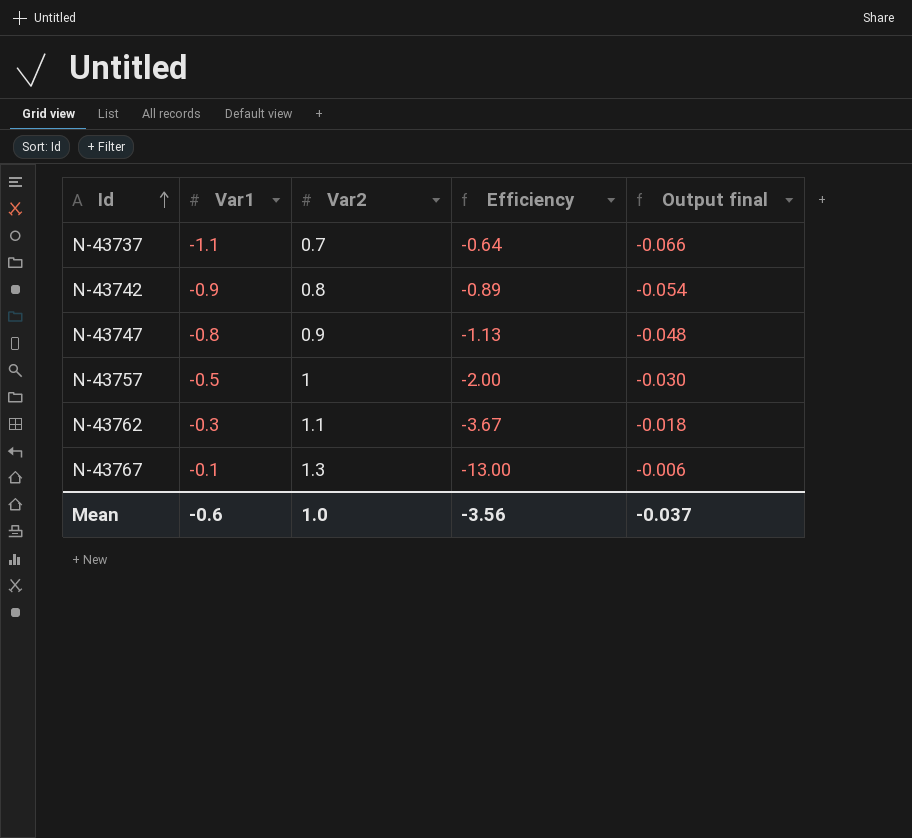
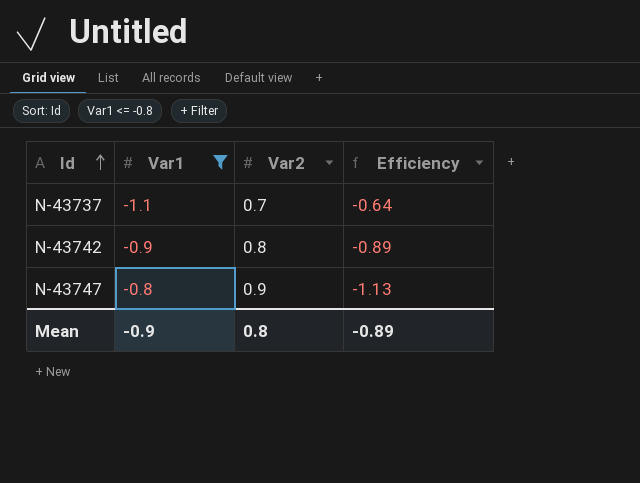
filter: none -> Var1 <= -0.8
column Output final | formula: [Var1] * 0.06 -> none
Mean | Var1: -0.6 -> -0.9
Mean | Var2: 1.0 -> 0.8
Mean | Efficiency: -3.56 -> -0.89

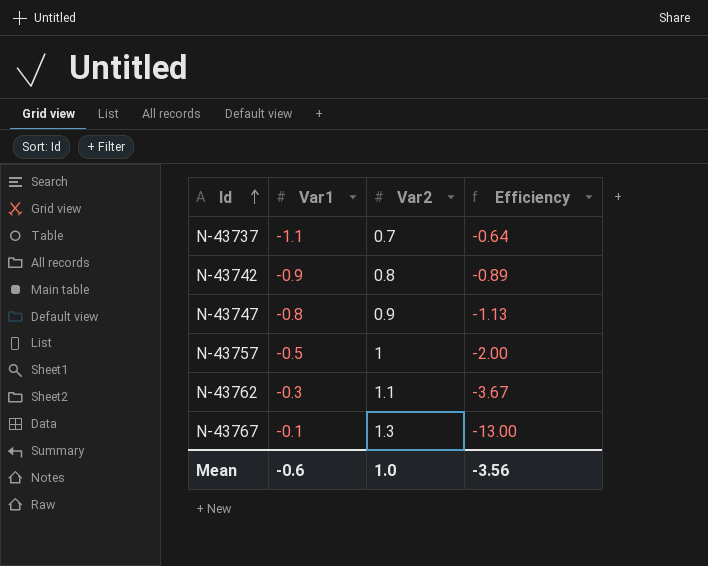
filter: Var1 <= -0.8 -> none
Mean | Var1: -0.9 -> -0.6
Mean | Var2: 0.8 -> 1.0
Mean | Efficiency: -0.89 -> -3.56

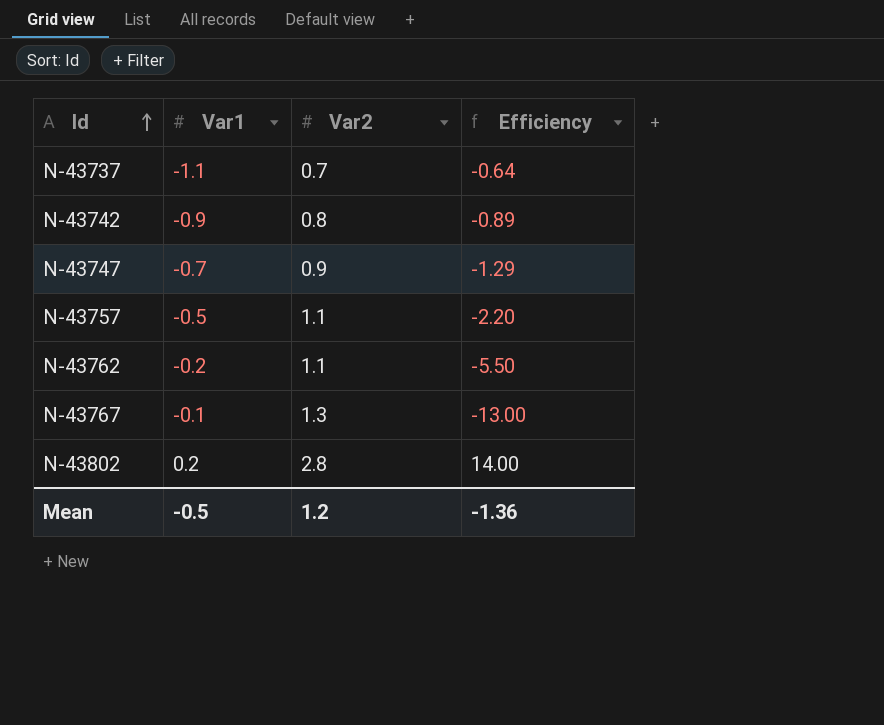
N-43747 | Var1: -0.8 -> -0.7
N-43747 | Efficiency: -1.13 -> -1.29
N-43757 | Var2: 1 -> 1.1
N-43757 | Efficiency: -2.00 -> -2.20
N-43762 | Var1: -0.3 -> -0.2
N-43762 | Efficiency: -3.67 -> -5.50
row N-43802: none -> 0.2 | 2.8 | 14.00
Mean | Var1: -0.6 -> -0.5
Mean | Var2: 1.0 -> 1.2
Mean | Efficiency: -3.56 -> -1.36

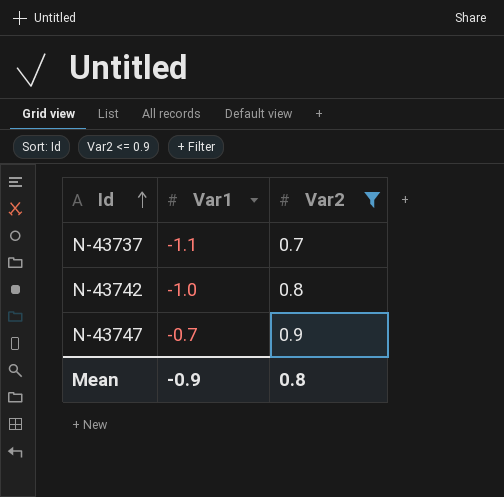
filter: none -> Var2 <= 0.9
column Efficiency | formula: [Var2] / [Var1] -> none
N-43742 | Var1: -0.9 -> -1.0
Mean | Var1: -0.5 -> -0.9
Mean | Var2: 1.2 -> 0.8

